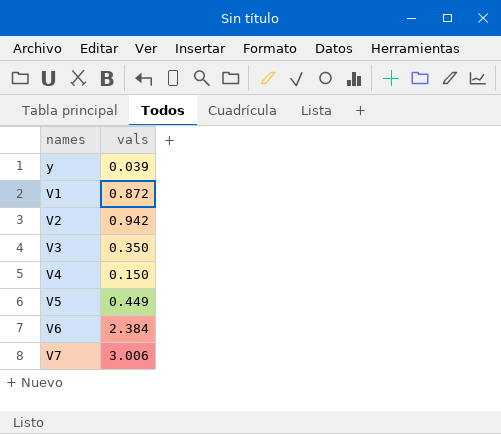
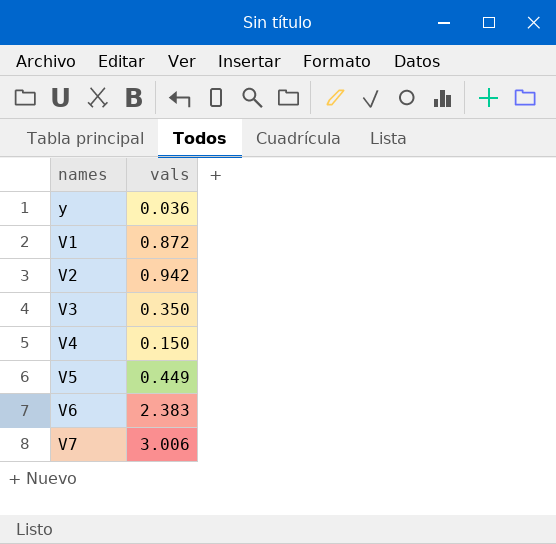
y | vals: 0.039 -> 0.036
V6 | vals: 2.384 -> 2.383

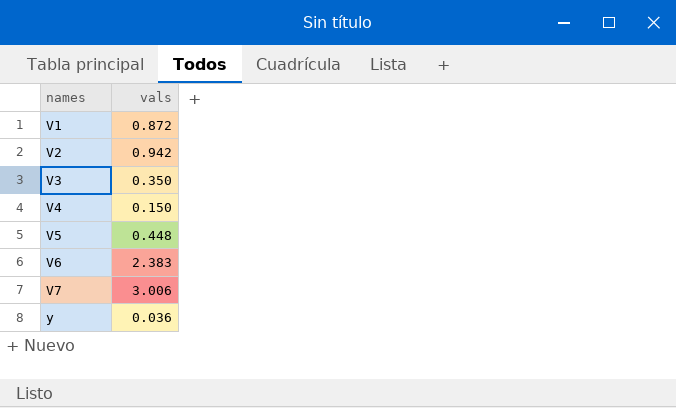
row order: none -> names ascending
V5 | vals: 0.449 -> 0.448

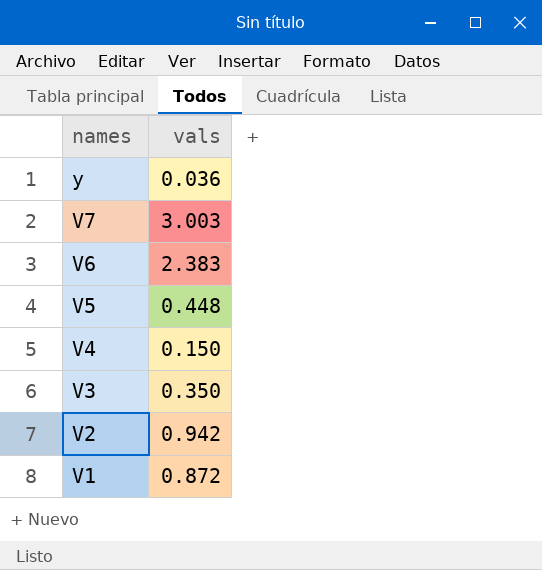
row order: names ascending -> names descending
V7 | vals: 3.006 -> 3.003

